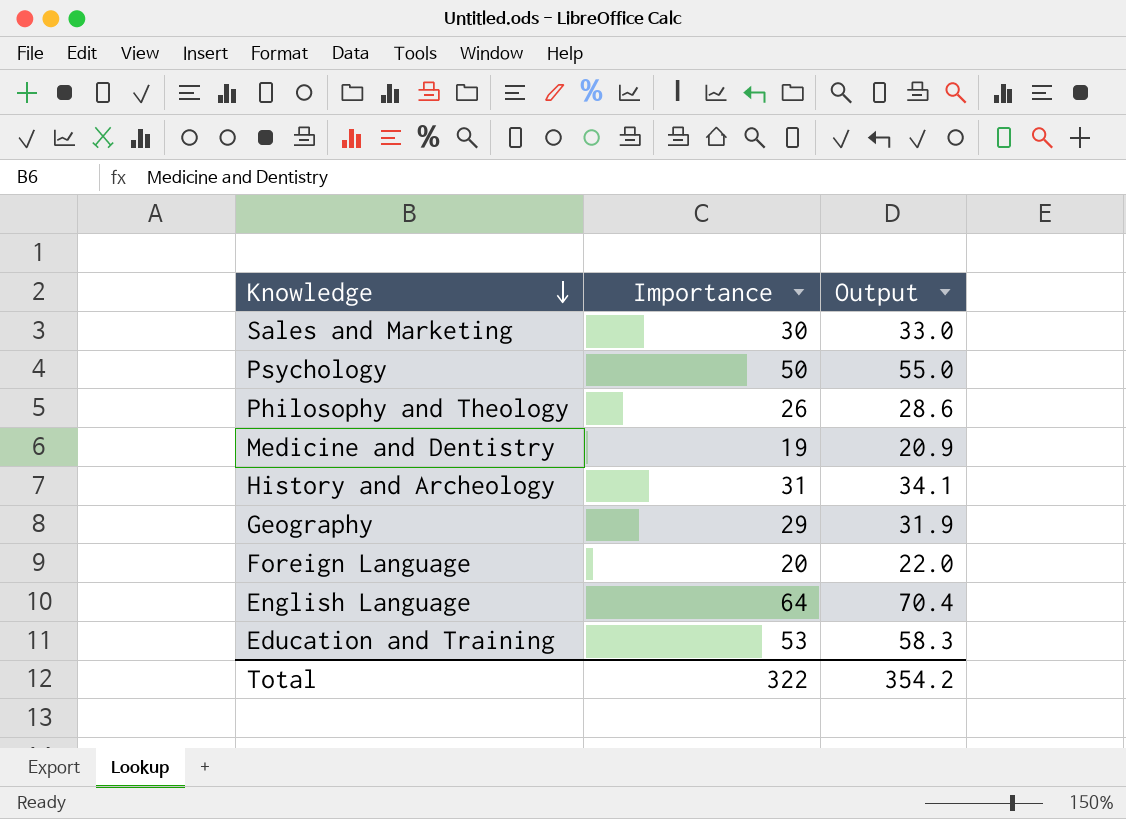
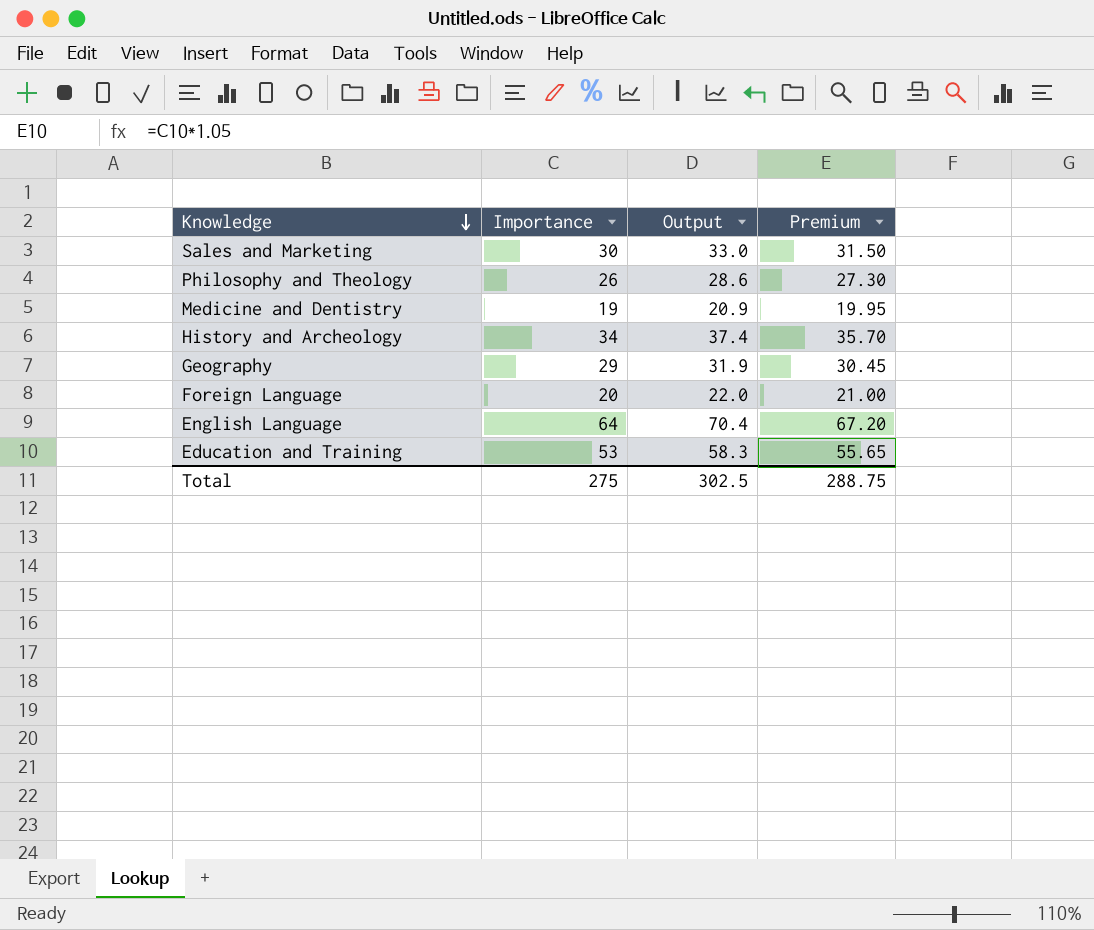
column Premium | formula: none -> [Importance] * 1.05
row Psychology: 50 | 55.0 -> none
History and Archeology | Importance: 31 -> 34
History and Archeology | Output: 34.1 -> 37.4
Total | Importance: 322 -> 275
Total | Output: 354.2 -> 302.5

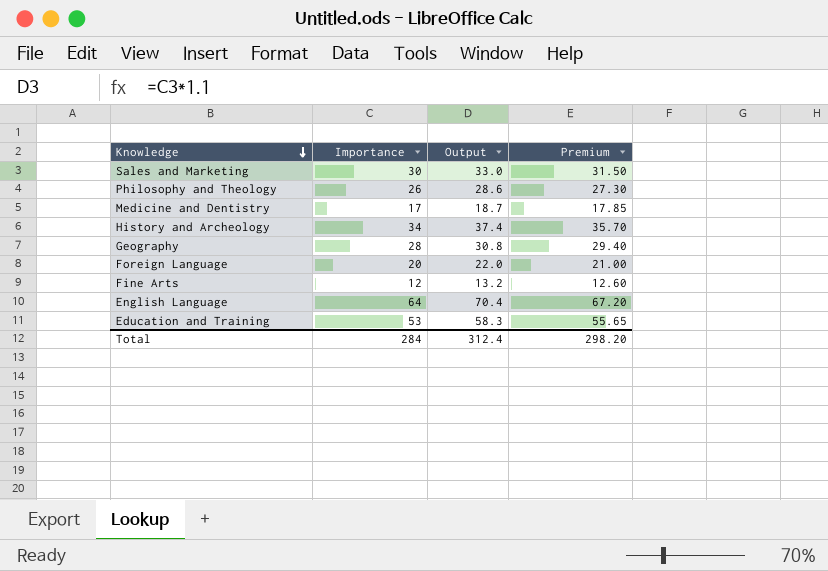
Medicine and Dentistry | Importance: 19 -> 17
Medicine and Dentistry | Output: 20.9 -> 18.7
Medicine and Dentistry | Premium: 19.95 -> 17.85
Geography | Importance: 29 -> 28
Geography | Output: 31.9 -> 30.8
Geography | Premium: 30.45 -> 29.40
row Fine Arts: none -> 12 | 13.2 | 12.60
Total | Importance: 275 -> 284
Total | Output: 302.5 -> 312.4
Total | Premium: 288.75 -> 298.20

